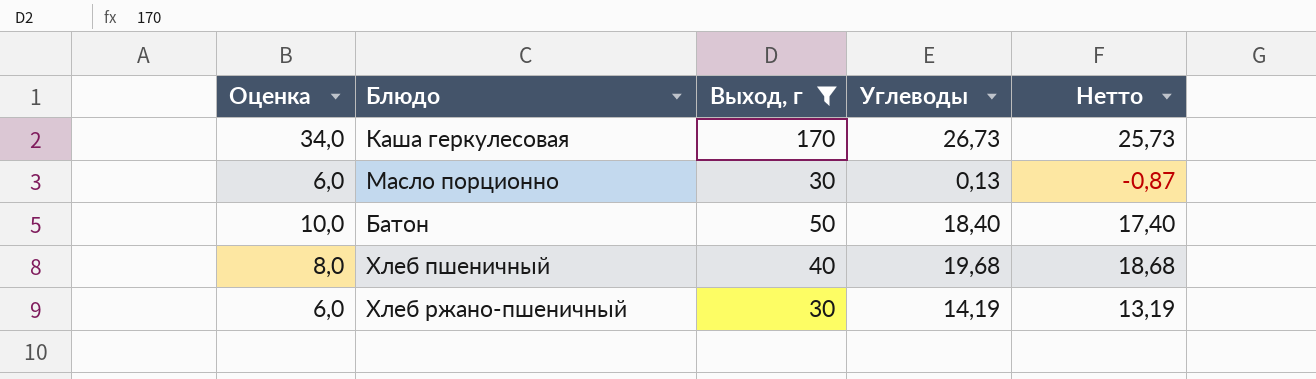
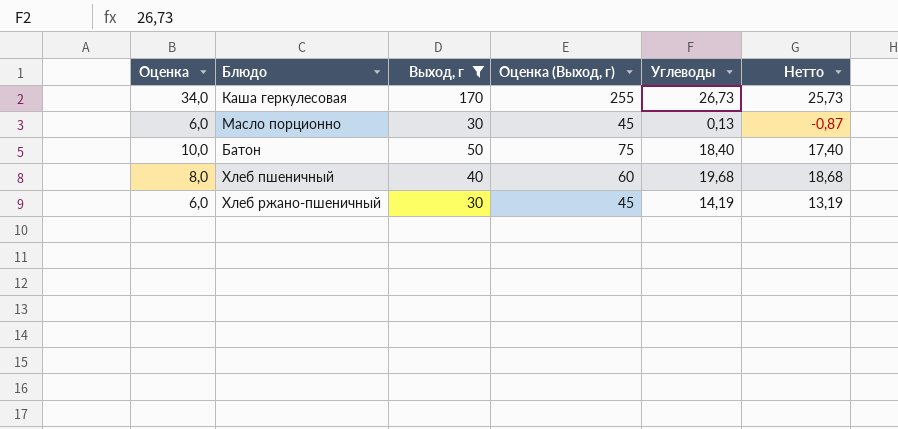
column Оценка (Выход, г) | formula: none -> [Выход, г] * 1,5

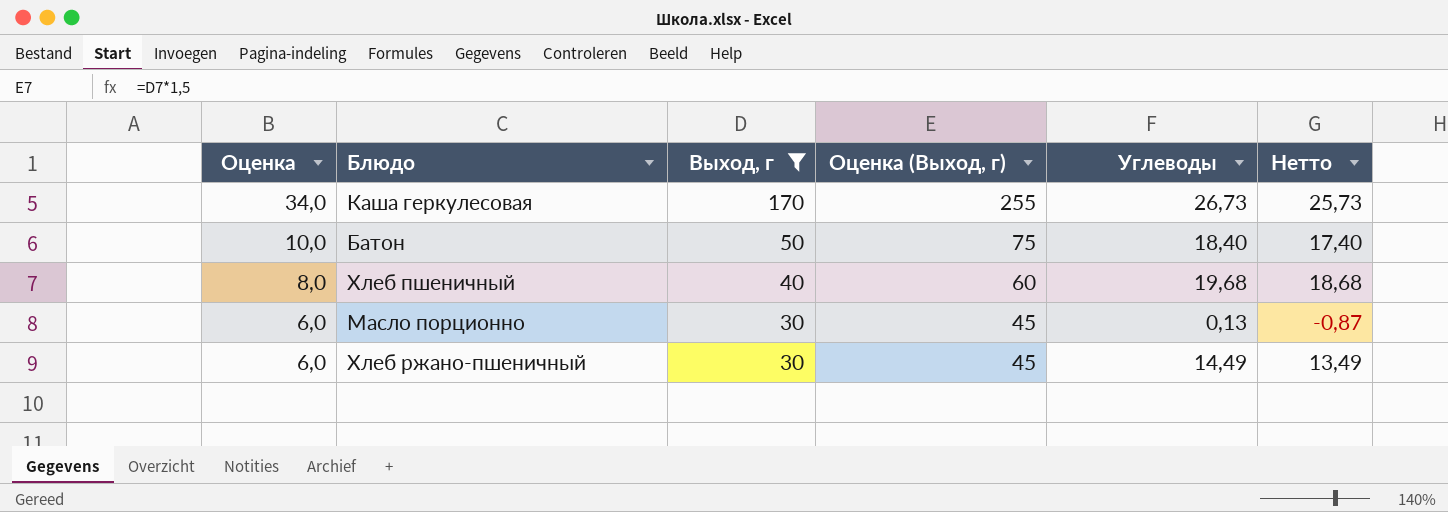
row order: none -> Оценка descending
Хлеб ржано-пшеничный | Углеводы: 14,19 -> 14,49
Хлеб ржано-пшеничный | Нетто: 13,19 -> 13,49

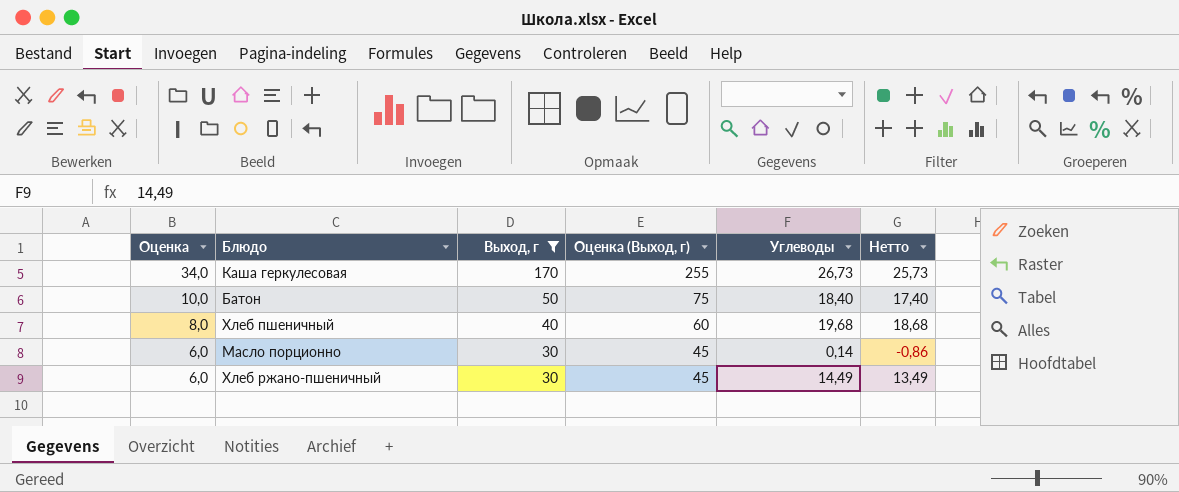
Масло порционно | Углеводы: 0,13 -> 0,14
Масло порционно | Нетто: -0,87 -> -0,86

